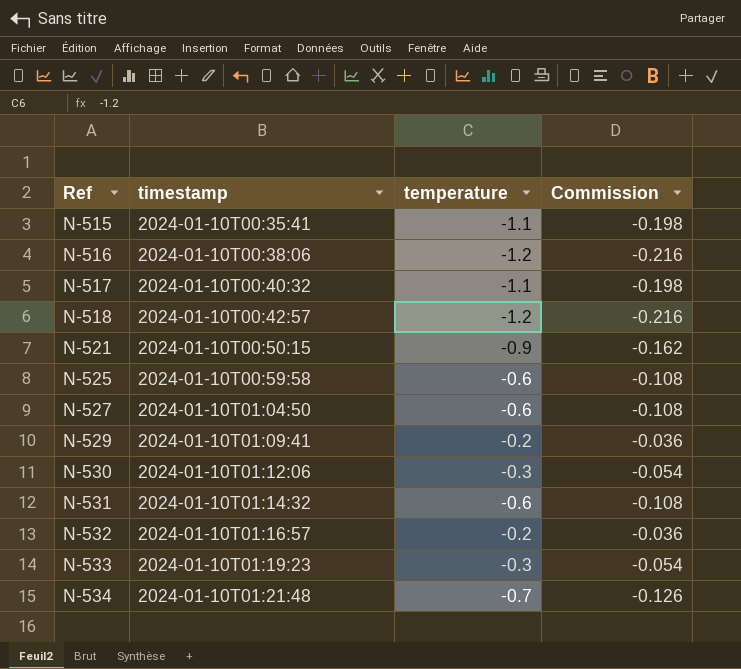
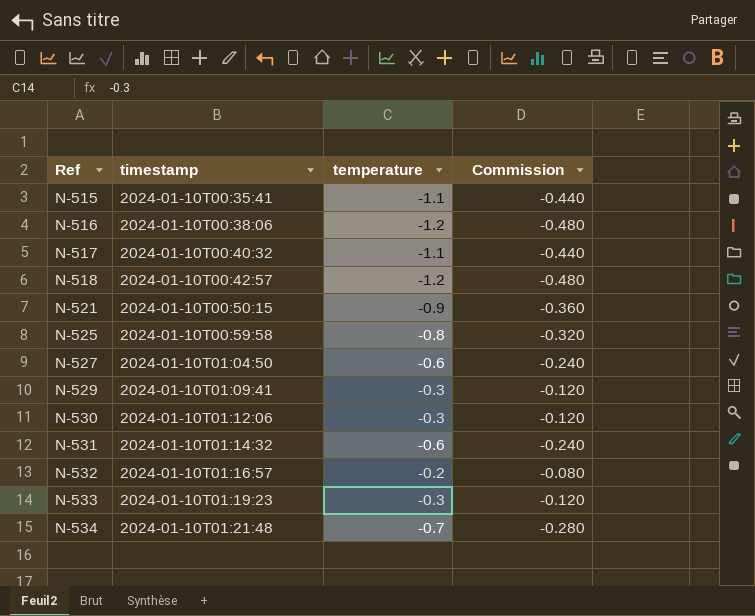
column Commission | formula: [temperature] * 0.18 -> [temperature] * 0.4
N-525 | temperature: -0.6 -> -0.8
N-529 | temperature: -0.2 -> -0.3

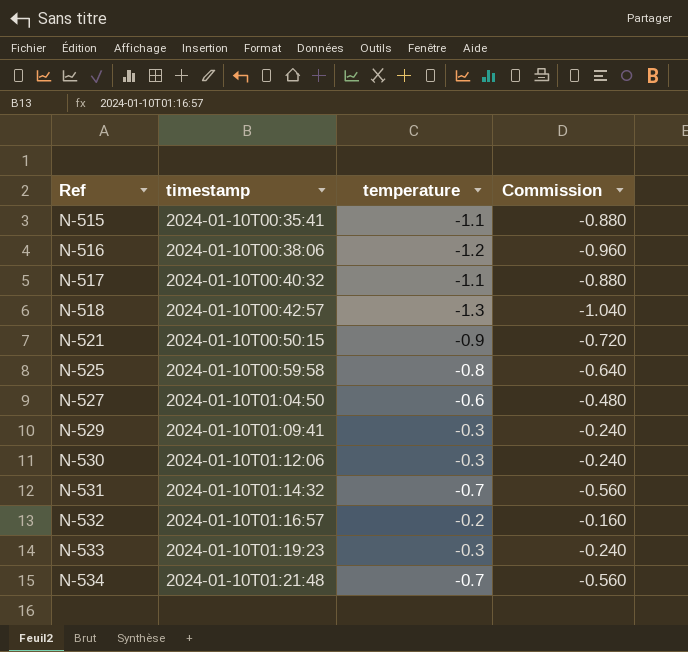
column Commission | formula: [temperature] * 0.4 -> [temperature] * 0.8
N-518 | temperature: -1.2 -> -1.3
N-531 | temperature: -0.6 -> -0.7

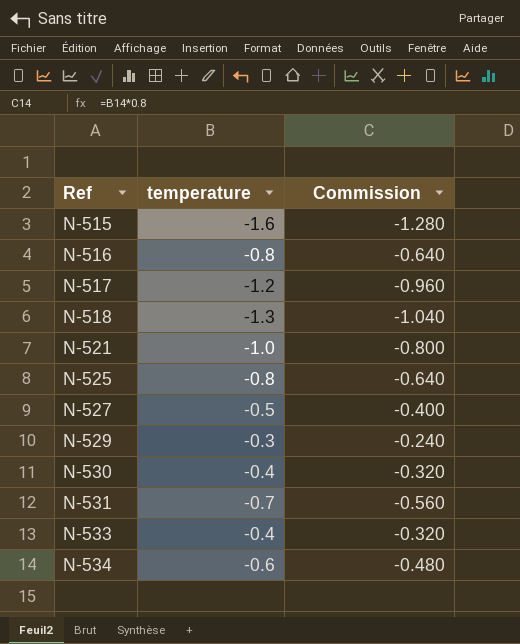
column timestamp | position: 2 -> none
row N-532: 2024-01-10T01:16:57 | -0.2 | -0.160 -> none
N-515 | temperature: -1.1 -> -1.6
N-515 | Commission: -0.880 -> -1.280
N-516 | temperature: -1.2 -> -0.8
N-516 | Commission: -0.960 -> -0.640
N-517 | temperature: -1.1 -> -1.2
N-517 | Commission: -0.880 -> -0.960
N-521 | temperature: -0.9 -> -1.0
N-521 | Commission: -0.720 -> -0.800
N-527 | temperature: -0.6 -> -0.5
N-527 | Commission: -0.480 -> -0.400
N-530 | temperature: -0.3 -> -0.4
N-530 | Commission: -0.240 -> -0.320
N-533 | temperature: -0.3 -> -0.4
N-533 | Commission: -0.240 -> -0.320
N-534 | temperature: -0.7 -> -0.6
N-534 | Commission: -0.560 -> -0.480

